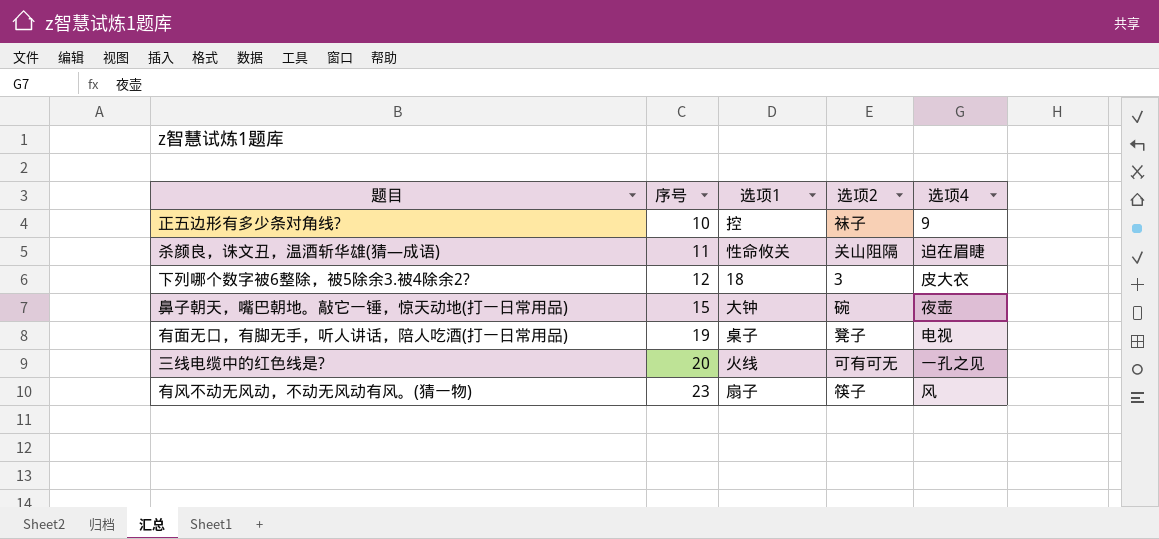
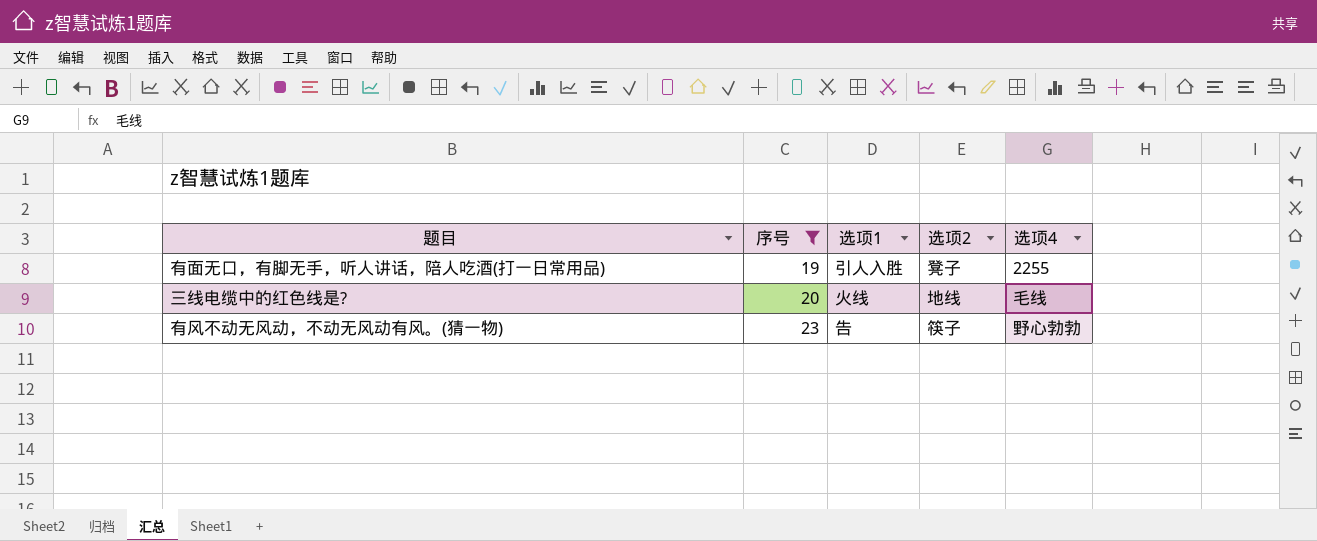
filter: none -> 序号 >= 19
有面无口，有脚无手，听人讲话，陪人吃酒(打一日常用品) | 选项1: 桌子 -> 引人入胜
有面无口，有脚无手，听人讲话，陪人吃酒(打一日常用品) | 选项4: 电视 -> 2255
三线电缆中的红色线是? | 选项2: 可有可无 -> 地线
三线电缆中的红色线是? | 选项4: 一孔之见 -> 毛线
有风不动无风动，不动无风动有风。(猜一物) | 选项1: 扇子 -> 告
有风不动无风动，不动无风动有风。(猜一物) | 选项4: 风 -> 野心勃勃

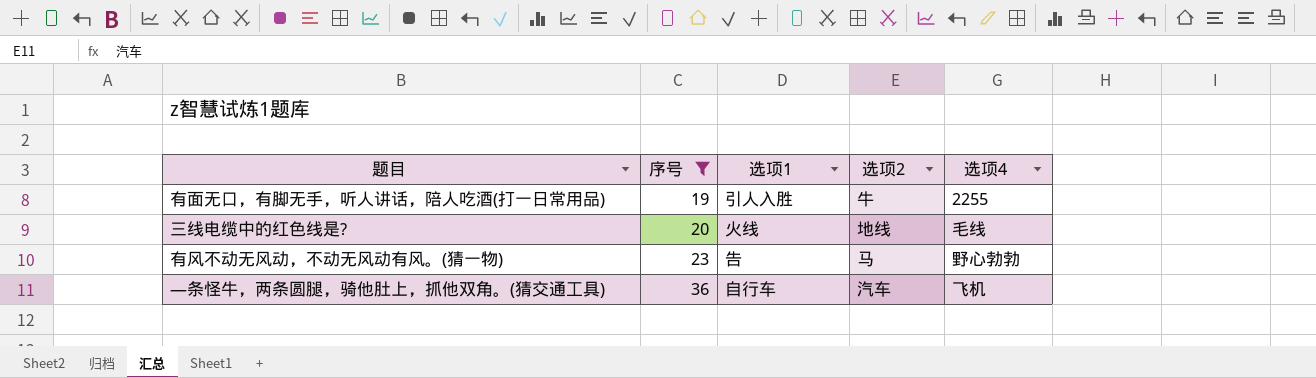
有面无口，有脚无手，听人讲话，陪人吃酒(打一日常用品) | 选项2: 凳子 -> 牛
有风不动无风动，不动无风动有风。(猜一物) | 选项2: 筷子 -> 马
row —条怪牛，两条圆腿，骑他肚上，抓他双角。(猜交通工具): none -> 36 | 自行车 | 汽车 | 飞机

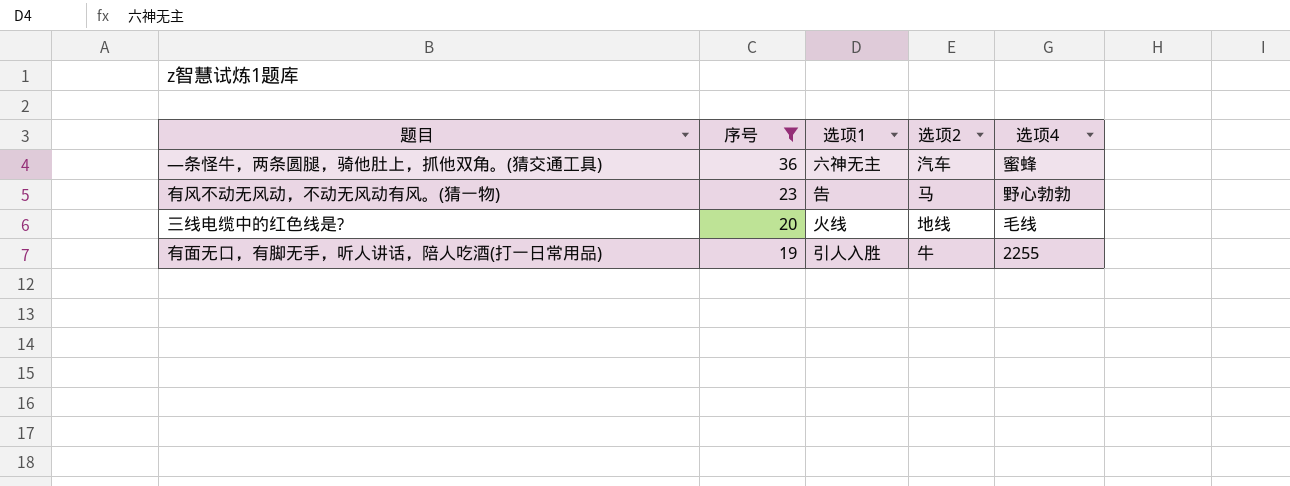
row order: 序号 ascending -> 序号 descending
—条怪牛，两条圆腿，骑他肚上，抓他双角。(猜交通工具) | 选项1: 自行车 -> 六神无主
—条怪牛，两条圆腿，骑他肚上，抓他双角。(猜交通工具) | 选项4: 飞机 -> 蜜蜂

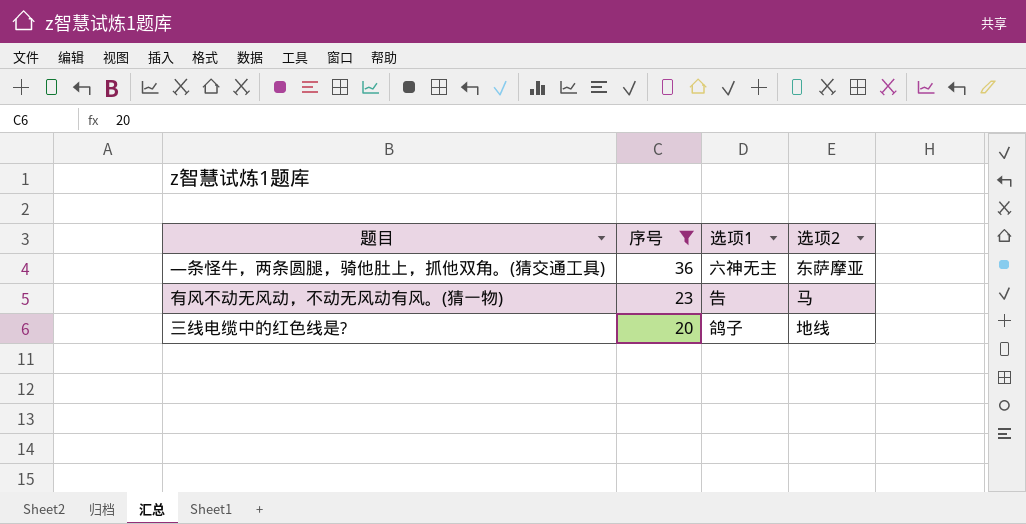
column 选项4 | position: 5 -> none
row 有面无口，有脚无手，听人讲话，陪人吃酒(打一日常用品): 19 | 引人入胜 | 牛 | 2255 -> none
—条怪牛，两条圆腿，骑他肚上，抓他双角。(猜交通工具) | 选项2: 汽车 -> 东萨摩亚
三线电缆中的红色线是? | 选项1: 火线 -> 鸽子

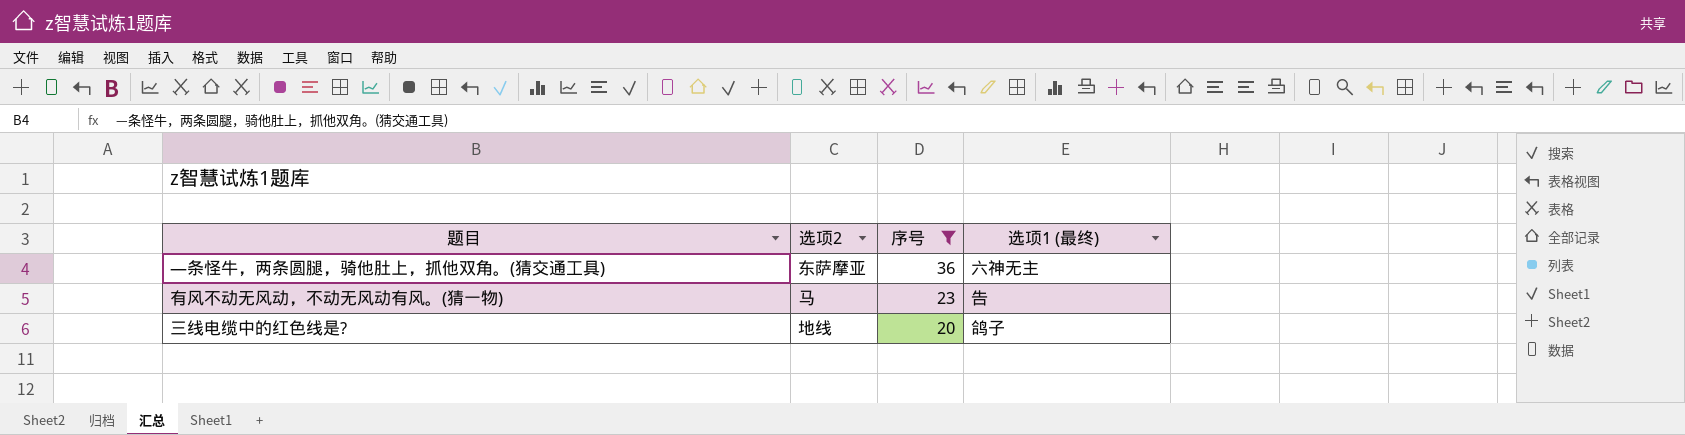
column 选项2 | position: 4 -> 2
column name: 选项1 -> 选项1 (最终)

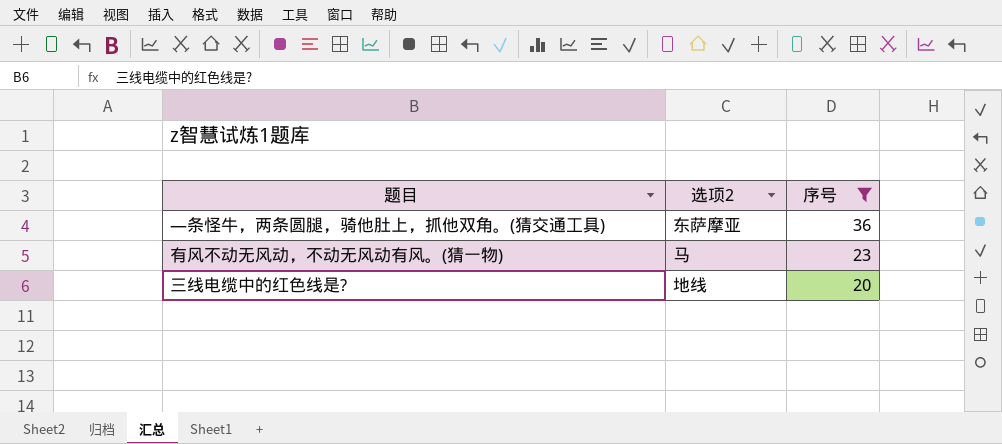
column 选项1 (最终) | position: 4 -> none

